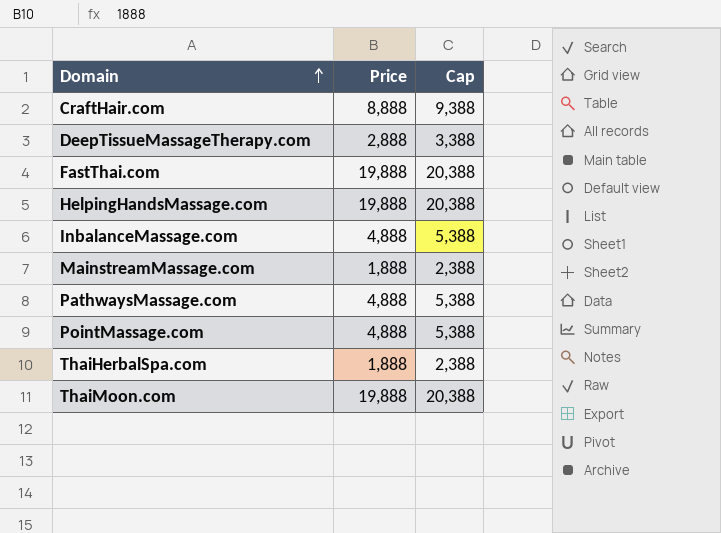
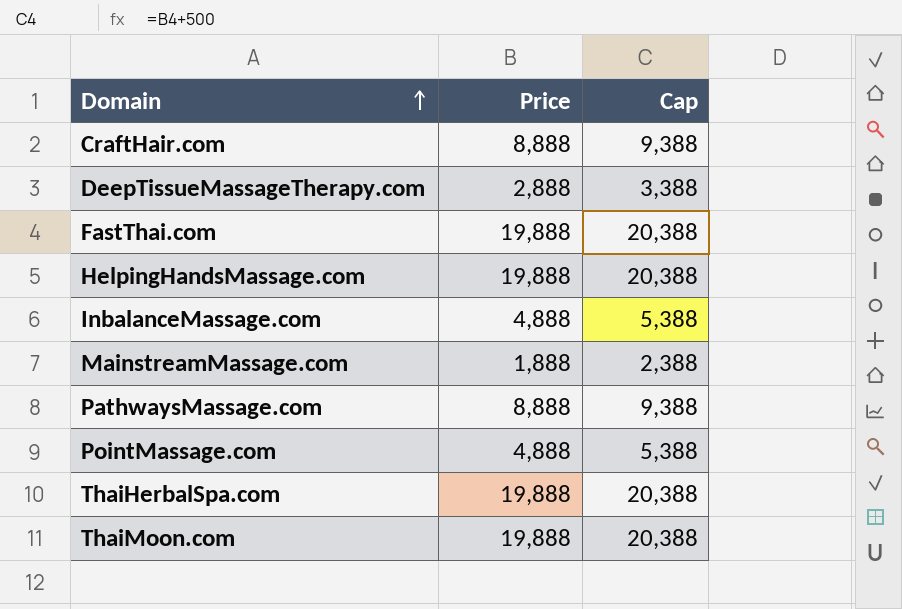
PathwaysMassage.com | Price: 4,888 -> 8,888
PathwaysMassage.com | Cap: 5,388 -> 9,388
ThaiHerbalSpa.com | Price: 1,888 -> 19,888
ThaiHerbalSpa.com | Cap: 2,388 -> 20,388

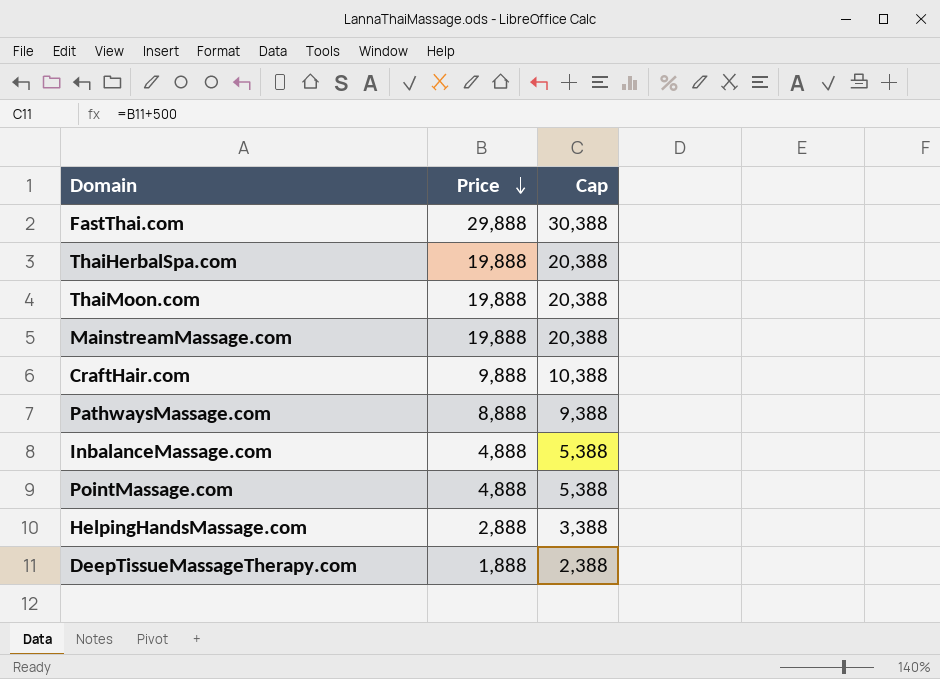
row order: Domain ascending -> Price descending
FastThai.com | Price: 19,888 -> 29,888
FastThai.com | Cap: 20,388 -> 30,388
MainstreamMassage.com | Price: 1,888 -> 19,888
MainstreamMassage.com | Cap: 2,388 -> 20,388
CraftHair.com | Price: 8,888 -> 9,888
CraftHair.com | Cap: 9,388 -> 10,388
HelpingHandsMassage.com | Price: 19,888 -> 2,888
HelpingHandsMassage.com | Cap: 20,388 -> 3,388
DeepTissueMassageTherapy.com | Price: 2,888 -> 1,888
DeepTissueMassageTherapy.com | Cap: 3,388 -> 2,388

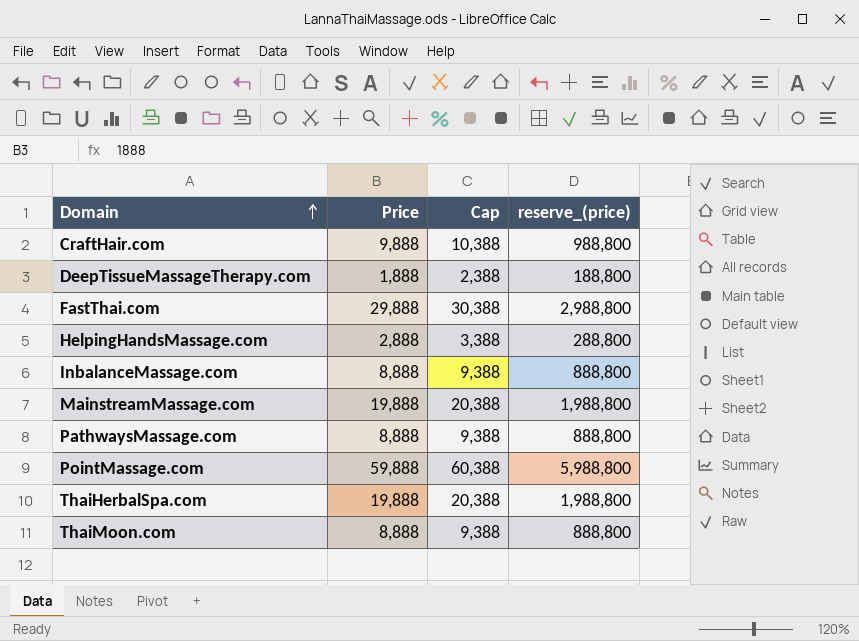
row order: Price descending -> Domain ascending
column reserve_(price) | formula: none -> [Price] * 100
InbalanceMassage.com | Price: 4,888 -> 8,888
InbalanceMassage.com | Cap: 5,388 -> 9,388
PointMassage.com | Price: 4,888 -> 59,888
PointMassage.com | Cap: 5,388 -> 60,388
ThaiMoon.com | Price: 19,888 -> 8,888
ThaiMoon.com | Cap: 20,388 -> 9,388

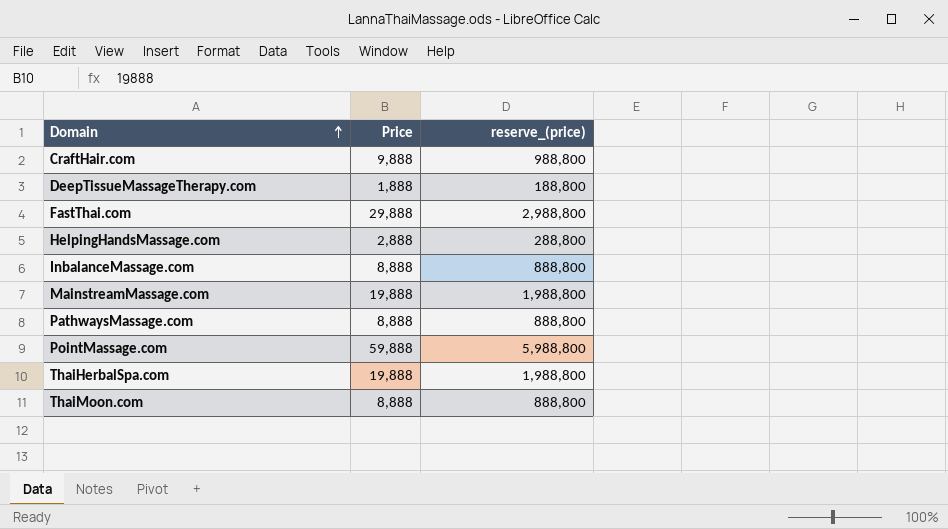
column Cap | formula: [Price] + 500 -> none

